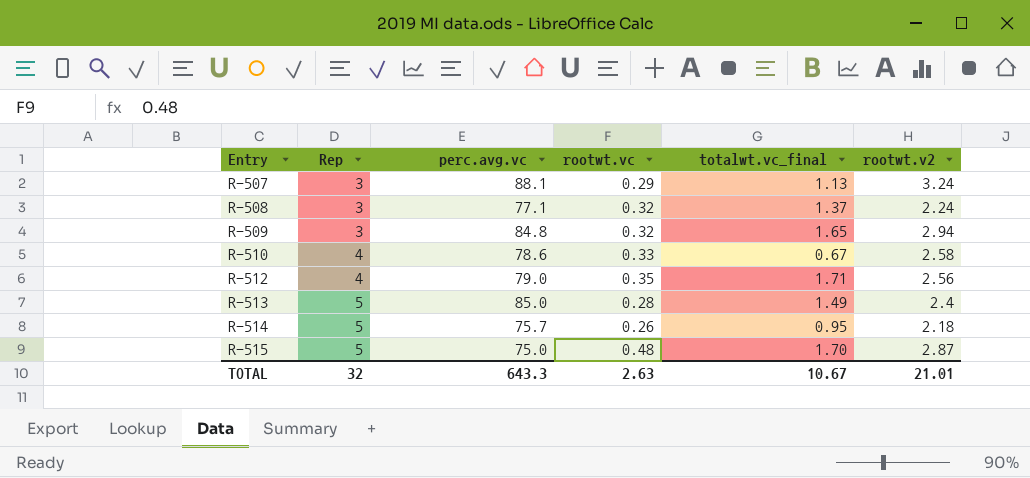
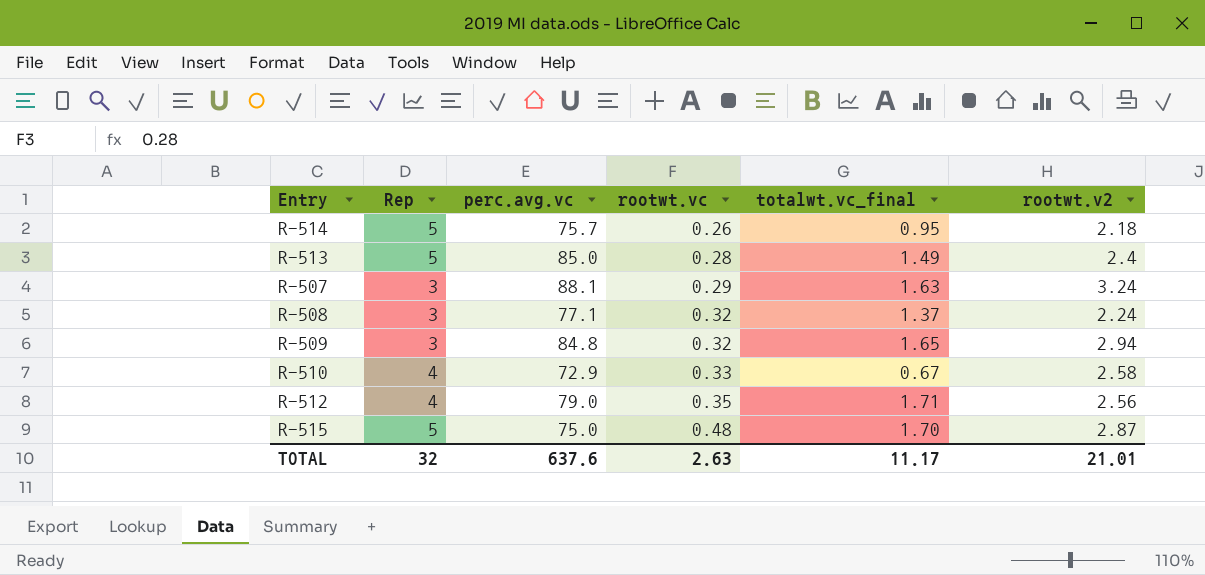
row order: Entry ascending -> rootwt.vc ascending
R-507 | totalwt.vc_final: 1.13 -> 1.63
R-510 | perc.avg.vc: 78.6 -> 72.9
TOTAL | perc.avg.vc: 643.3 -> 637.6
TOTAL | totalwt.vc_final: 10.67 -> 11.17

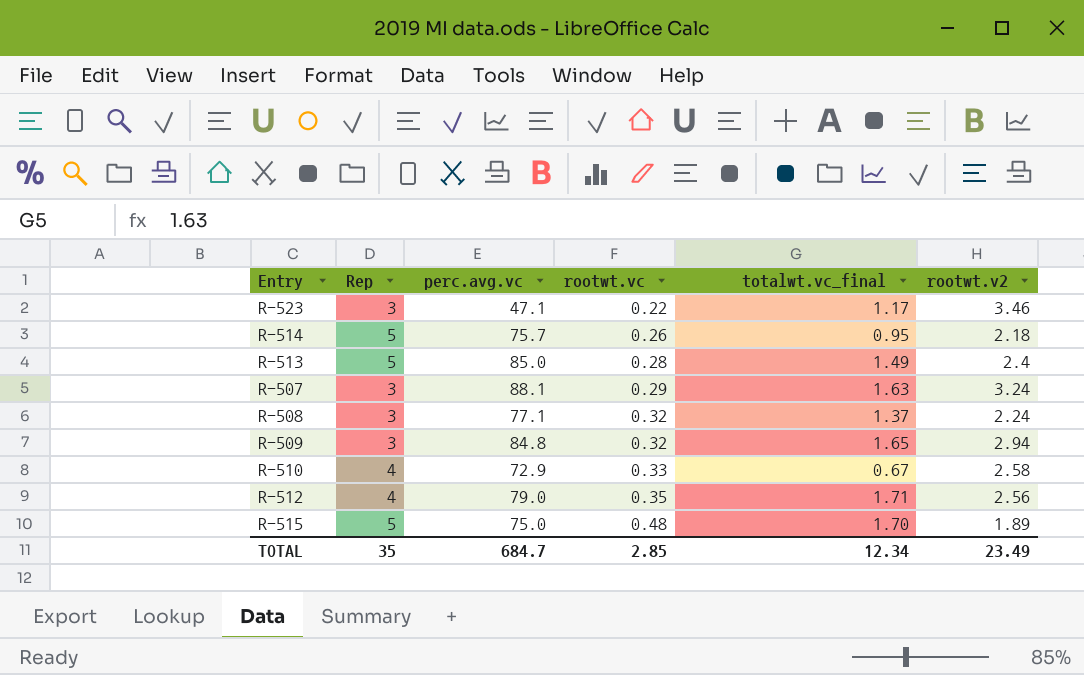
row R-523: none -> 3 | 47.1 | 0.22 | 1.17 | 3.46
R-515 | rootwt.v2: 2.87 -> 1.89
TOTAL | Rep: 32 -> 35
TOTAL | perc.avg.vc: 637.6 -> 684.7
TOTAL | rootwt.vc: 2.63 -> 2.85
TOTAL | totalwt.vc_final: 11.17 -> 12.34
TOTAL | rootwt.v2: 21.01 -> 23.49

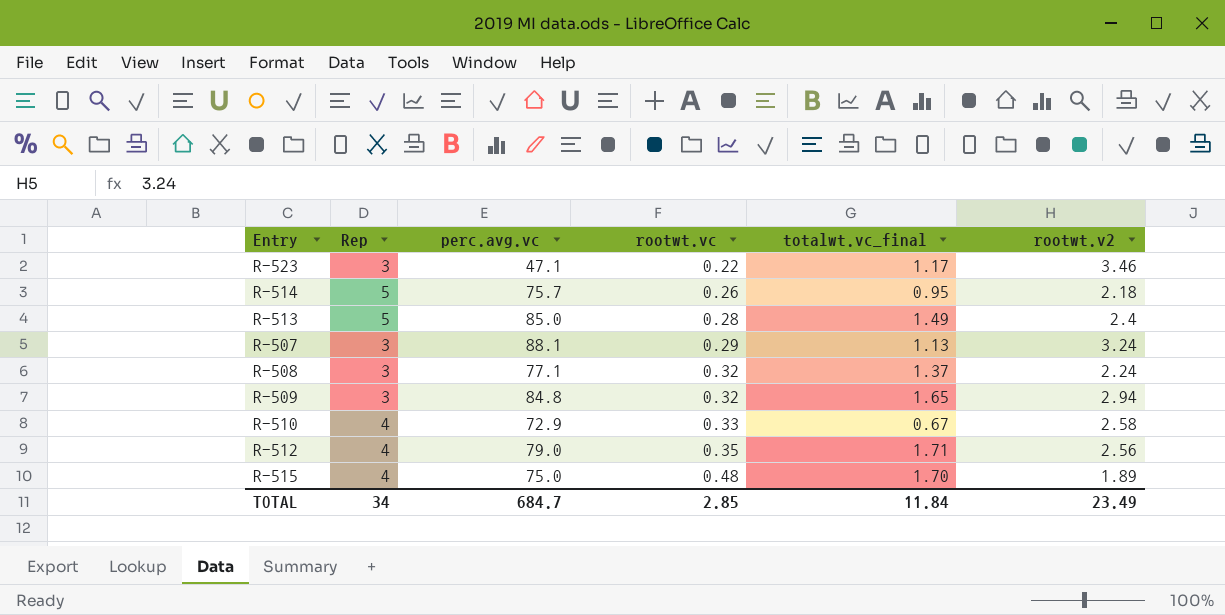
R-507 | totalwt.vc_final: 1.63 -> 1.13
R-515 | Rep: 5 -> 4
TOTAL | Rep: 35 -> 34
TOTAL | totalwt.vc_final: 12.34 -> 11.84

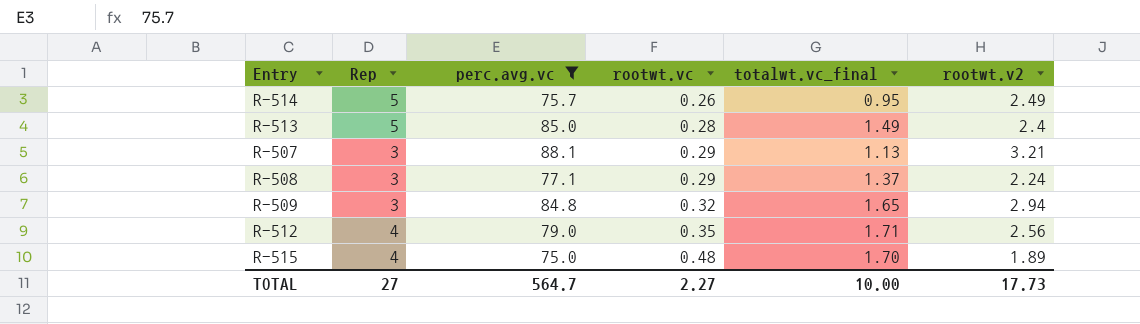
filter: none -> perc.avg.vc >= 75.0
R-514 | rootwt.v2: 2.18 -> 2.49
R-507 | rootwt.v2: 3.24 -> 3.21
R-508 | rootwt.vc: 0.32 -> 0.29
TOTAL | Rep: 34 -> 27
TOTAL | perc.avg.vc: 684.7 -> 564.7
TOTAL | rootwt.vc: 2.85 -> 2.27
TOTAL | totalwt.vc_final: 11.84 -> 10.00
TOTAL | rootwt.v2: 23.49 -> 17.73

